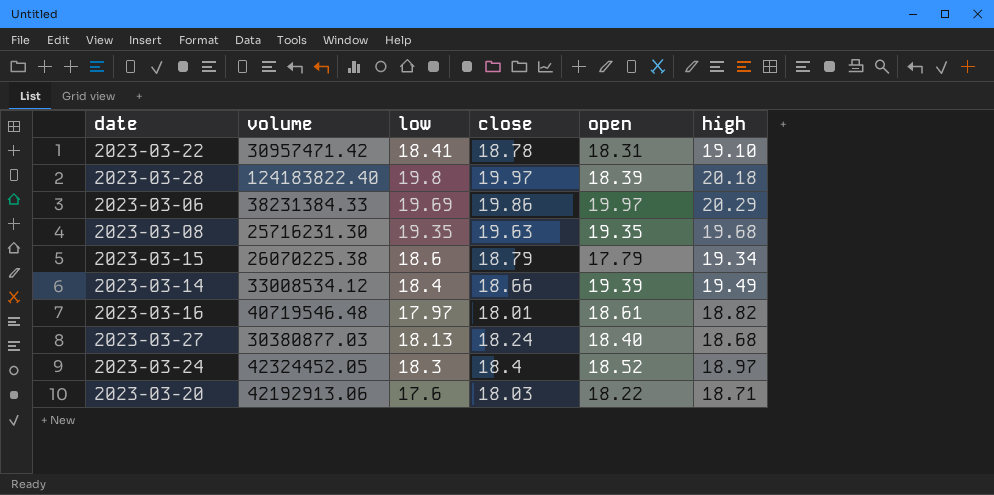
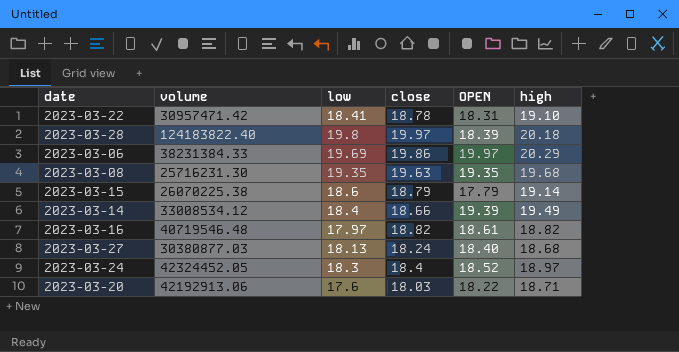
column name: open -> OPEN
2023-03-15 | high: 19.34 -> 19.14
2023-03-16 | close: 18.01 -> 18.82

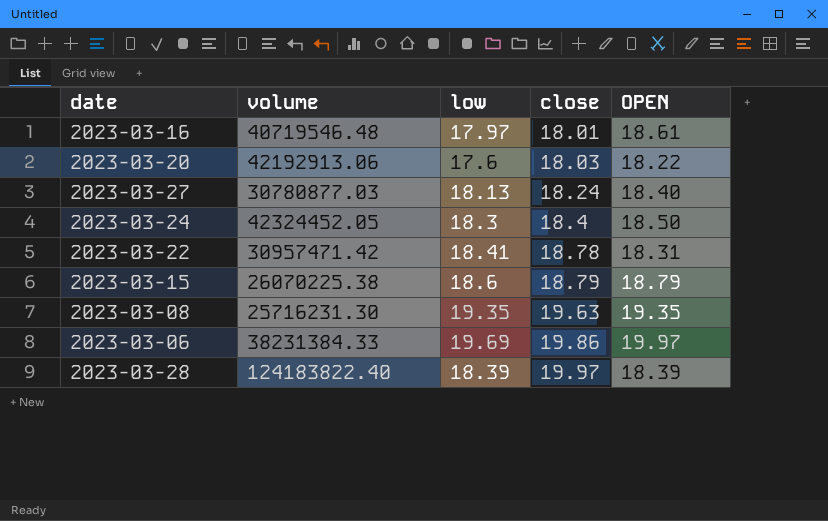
row order: none -> close ascending
column high | position: 6 -> none
row 2023-03-14: 33008534.12 | 18.4 | 18.66 | 19.39 | 19.49 -> none
2023-03-16 | close: 18.82 -> 18.01
2023-03-27 | volume: 30380877.03 -> 30780877.03
2023-03-24 | OPEN: 18.52 -> 18.50
2023-03-15 | OPEN: 17.79 -> 18.79
2023-03-28 | low: 19.8 -> 18.39

